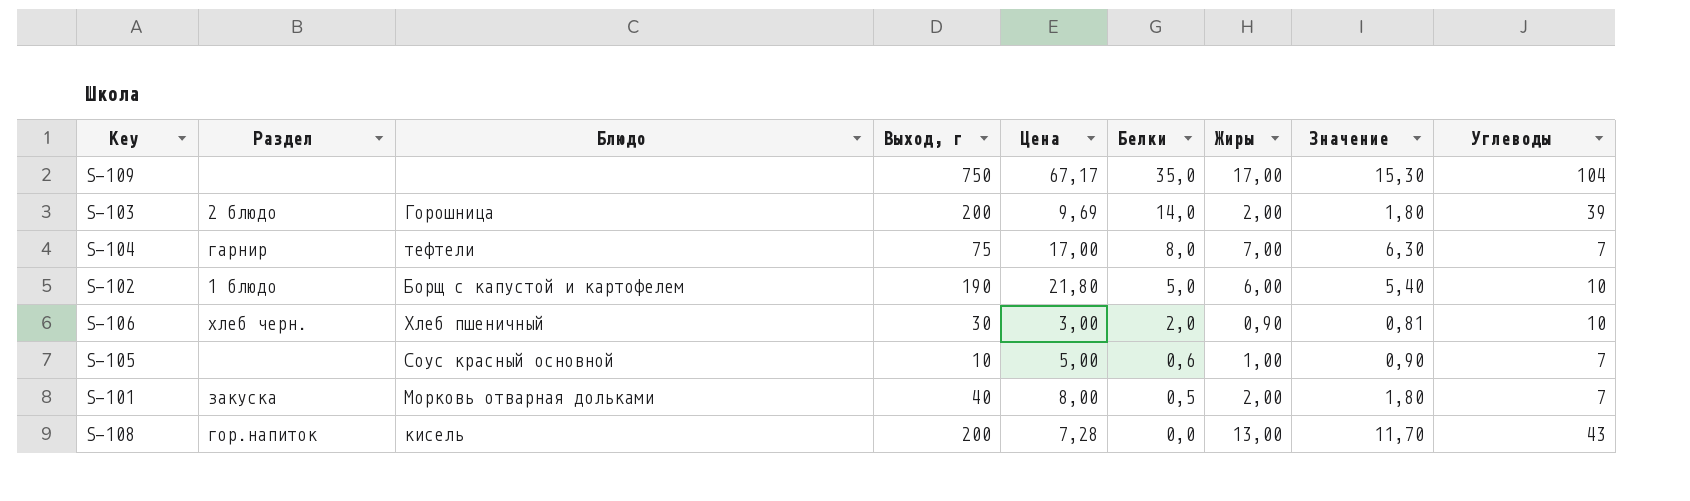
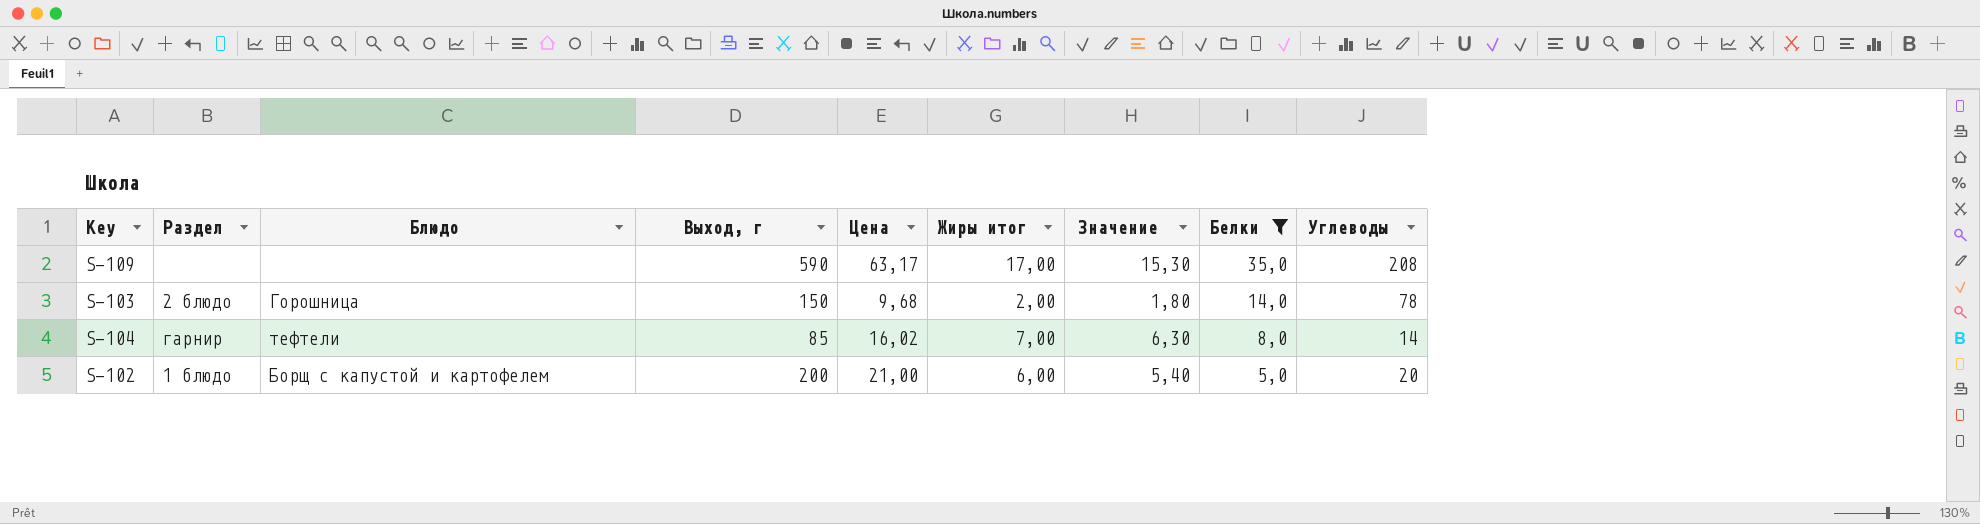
filter: none -> Белки >= 5,0
column name: Жиры -> Жиры итог
column Белки | position: 6 -> 8
S-109 | Выход, г: 750 -> 590
S-109 | Цена: 67,17 -> 63,17
S-109 | Углеводы: 104 -> 208
S-103 | Выход, г: 200 -> 150
S-103 | Цена: 9,69 -> 9,68
S-103 | Углеводы: 39 -> 78
S-104 | Выход, г: 75 -> 85
S-104 | Цена: 17,00 -> 16,02
S-104 | Углеводы: 7 -> 14
S-102 | Выход, г: 190 -> 200
S-102 | Цена: 21,80 -> 21,00
S-102 | Углеводы: 10 -> 20

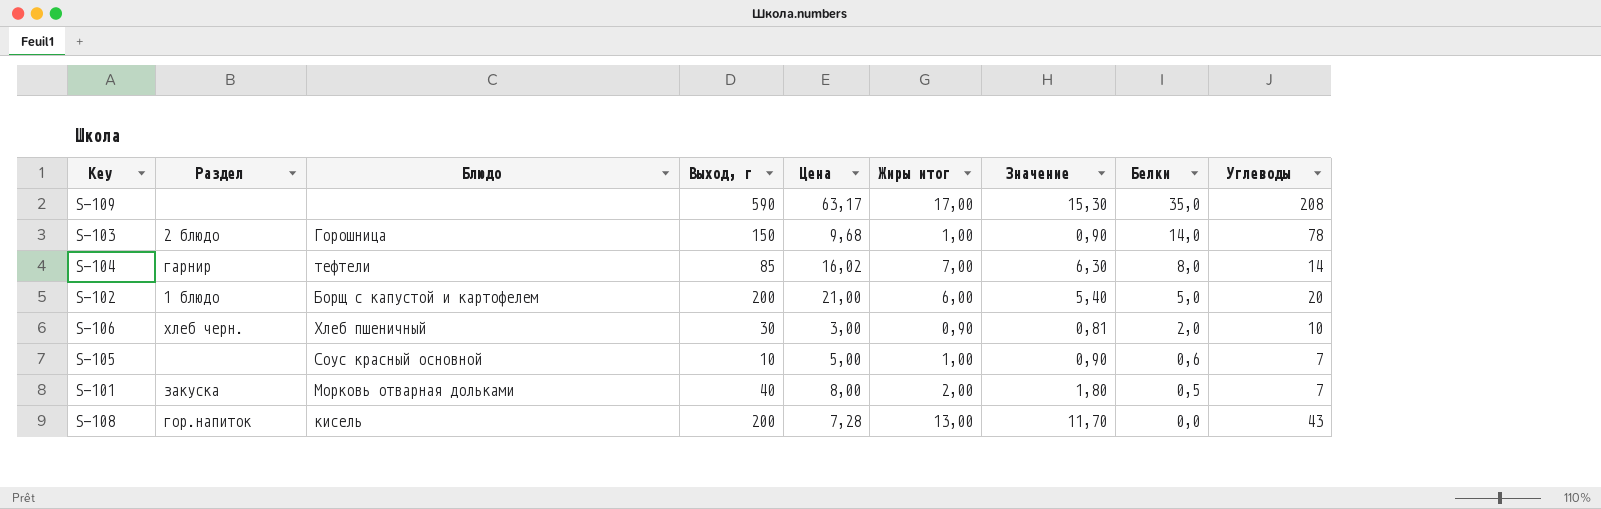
filter: Белки >= 5,0 -> none
S-103 | Жиры итог: 2,00 -> 1,00
S-103 | Значение: 1,80 -> 0,90

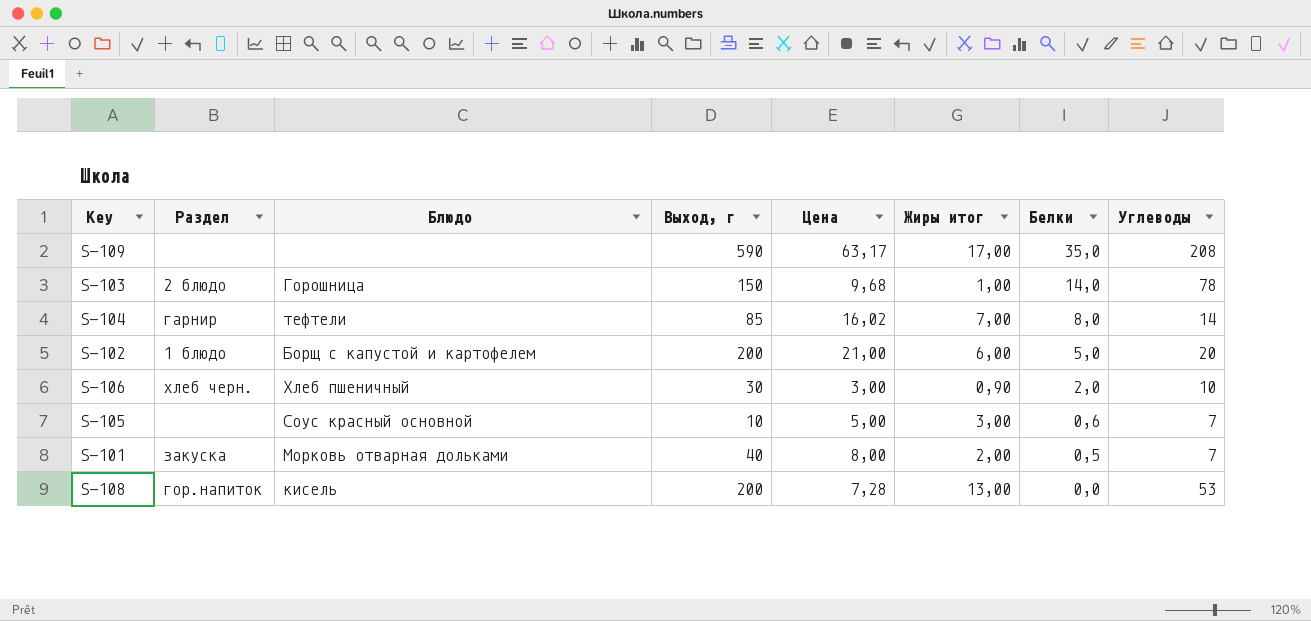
column Значение | formula: [Жиры итог] * 0,9 -> none
S-105 | Жиры итог: 1,00 -> 3,00
S-108 | Углеводы: 43 -> 53

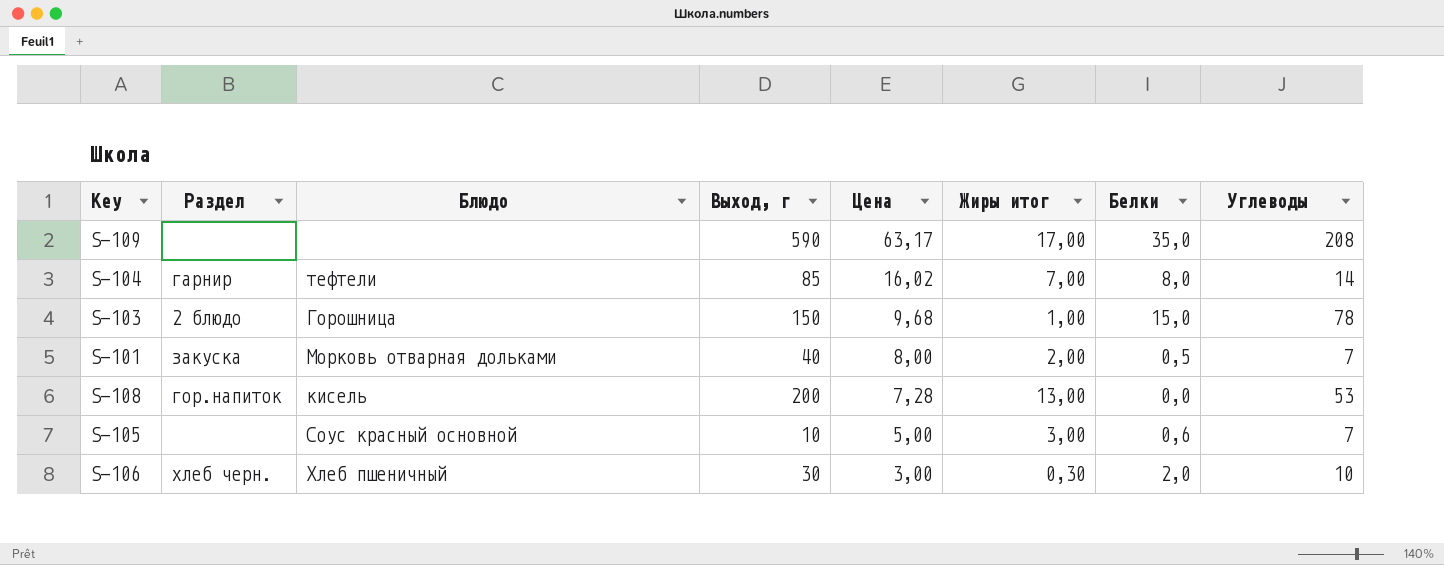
row order: Белки descending -> Цена descending
row S-102: 1 блюдо | Борщ с капустой и картофелем | 200 | 21,00 | 6,00 | 5,0 | 20 -> none
S-103 | Белки: 14,0 -> 15,0
S-106 | Жиры итог: 0,90 -> 0,30

